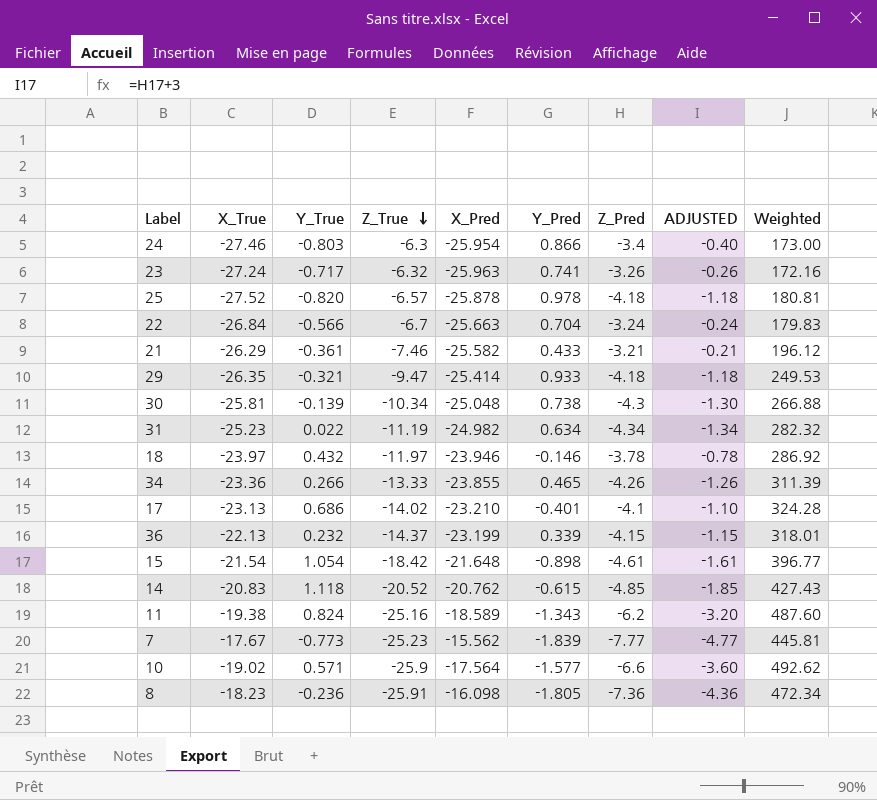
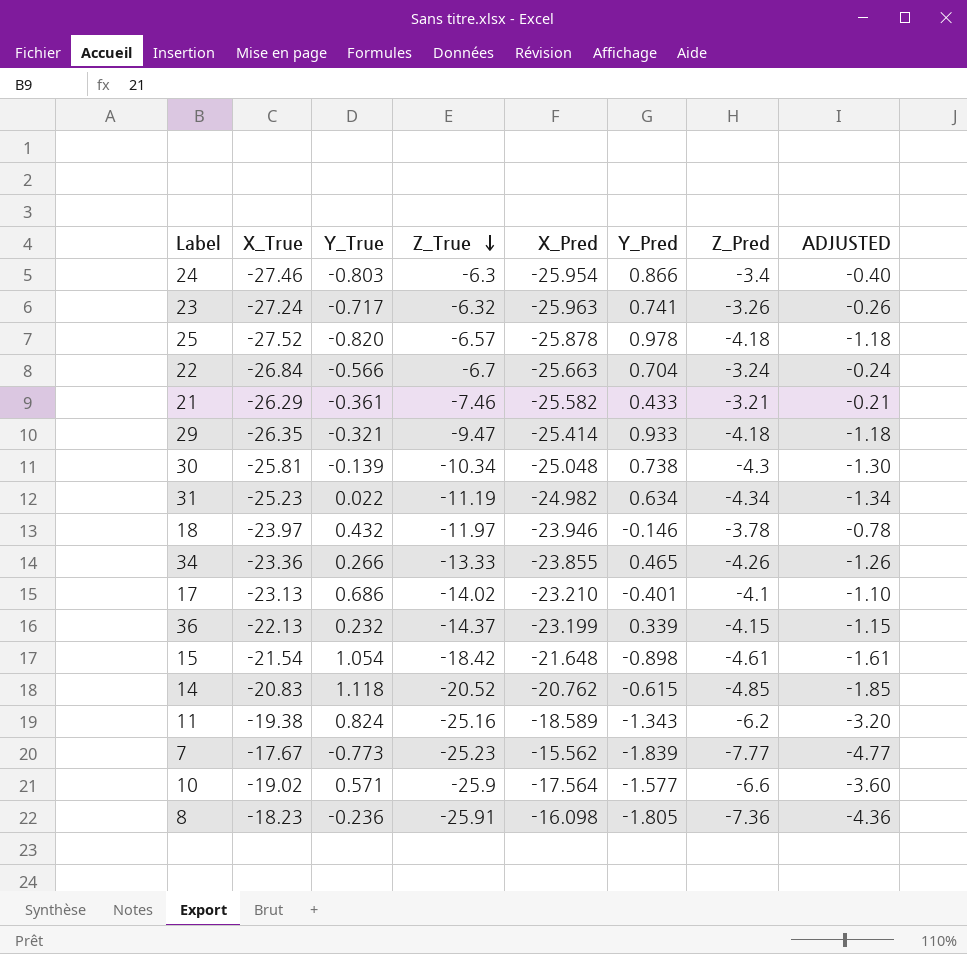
column Weighted | formula: [X_True] * [Z_True] -> none

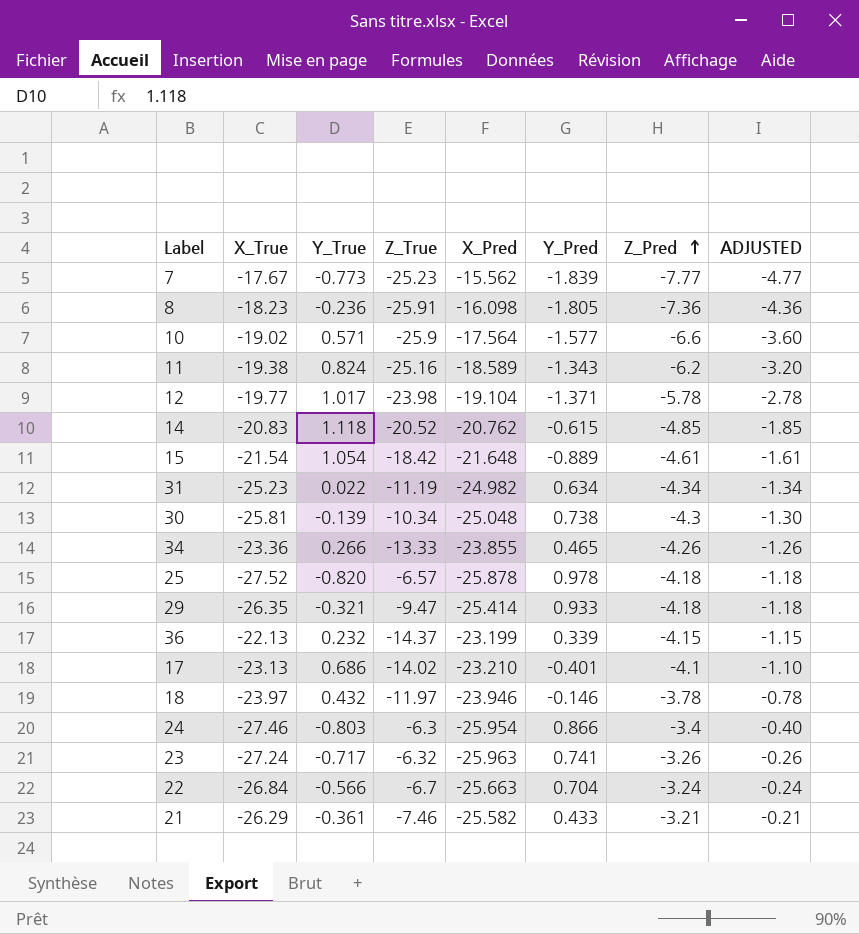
row order: Z_True descending -> Z_Pred ascending
row 12: none -> -19.77 | 1.017 | -23.98 | -19.104 | -1.371 | -5.78 | -2.78
15 | Y_Pred: -0.898 -> -0.889

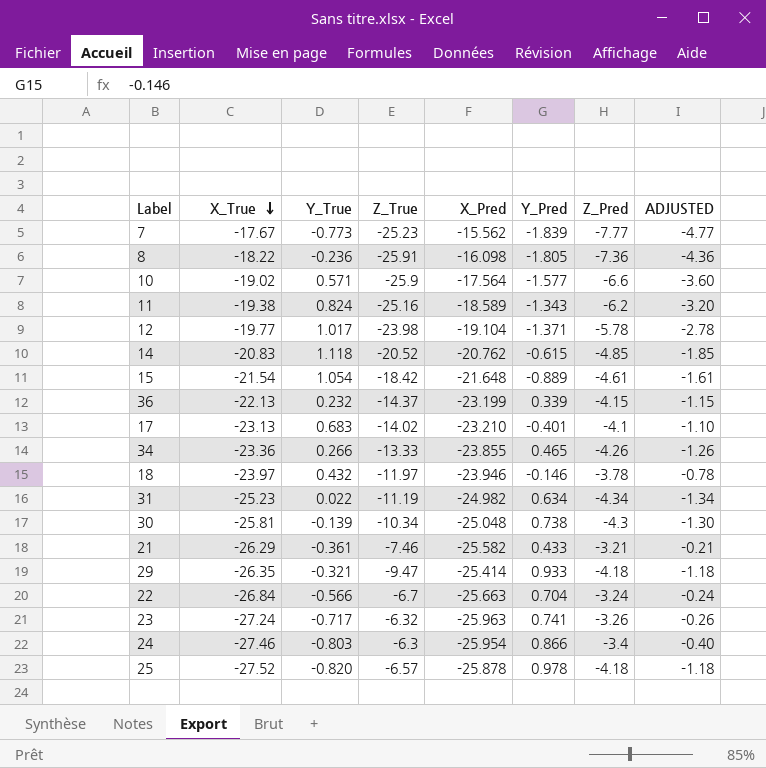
row order: Z_Pred ascending -> X_True descending
8 | X_True: -18.23 -> -18.22
17 | Y_True: 0.686 -> 0.683

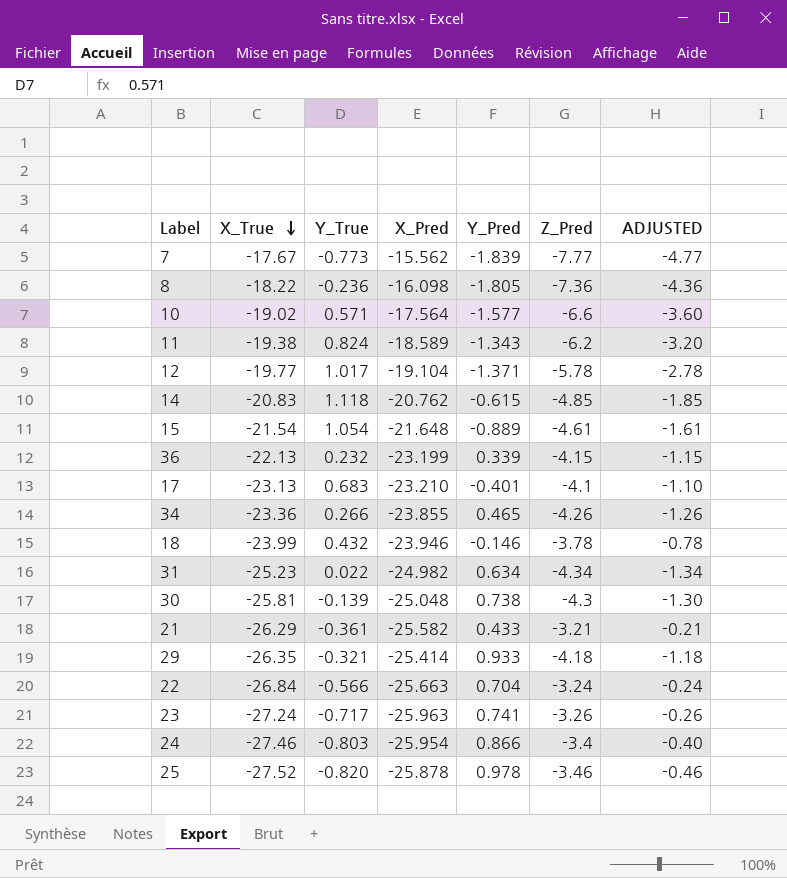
column Z_True | position: 4 -> none
18 | X_True: -23.97 -> -23.99
25 | Z_Pred: -4.18 -> -3.46
25 | ADJUSTED: -1.18 -> -0.46

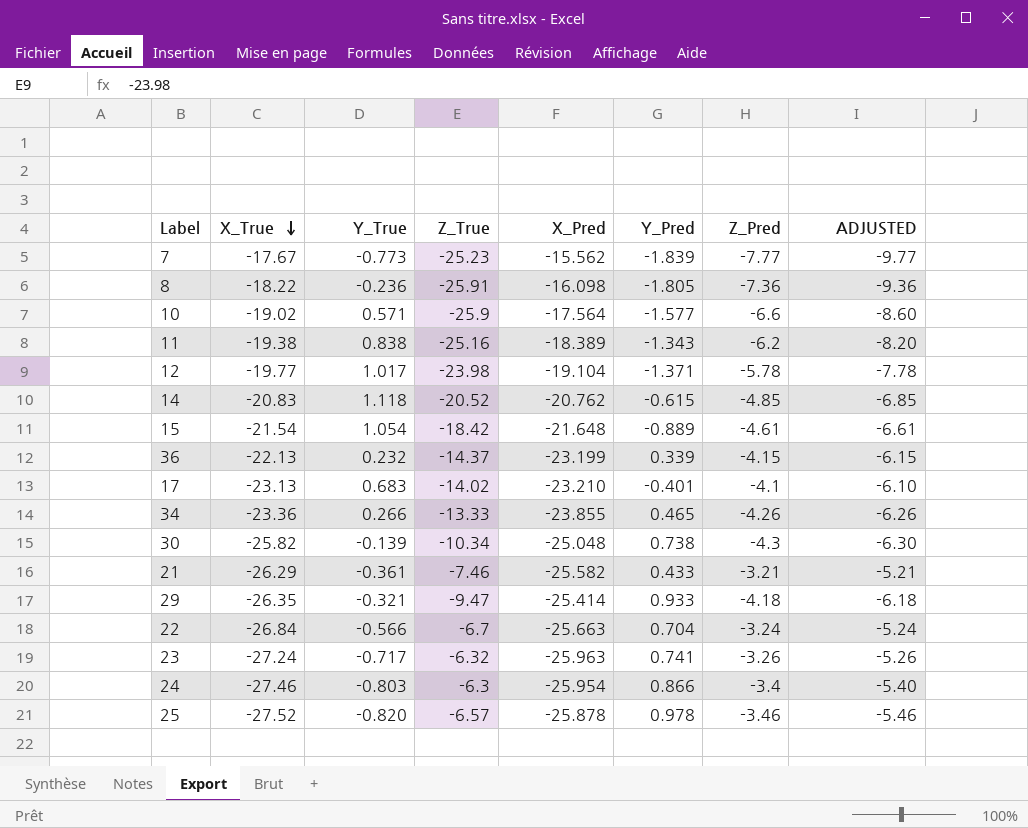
column Z_True | position: none -> 4
column ADJUSTED | formula: [Z_Pred] + 3 -> [Z_Pred] - 2
row 18: -23.99 | 0.432 | -23.946 | -0.146 | -3.78 | -0.78 -> none
row 31: -25.23 | 0.022 | -24.982 | 0.634 | -4.34 | -1.34 -> none
11 | Y_True: 0.824 -> 0.838
11 | X_Pred: -18.589 -> -18.389
30 | X_True: -25.81 -> -25.82

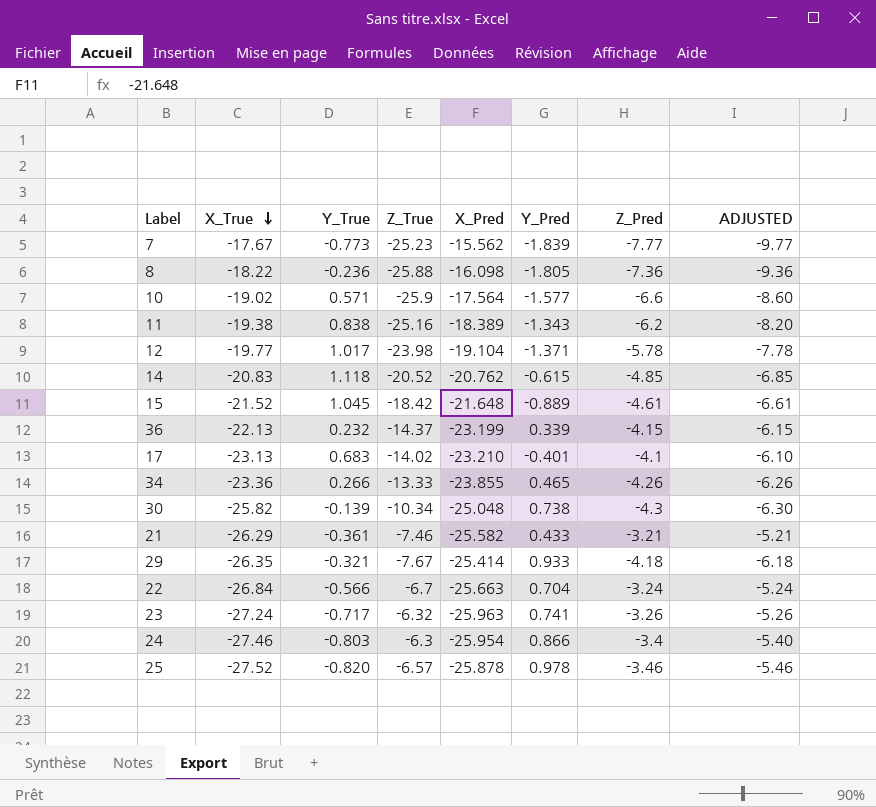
8 | Z_True: -25.91 -> -25.88
15 | X_True: -21.54 -> -21.52
15 | Y_True: 1.054 -> 1.045
29 | Z_True: -9.47 -> -7.67

